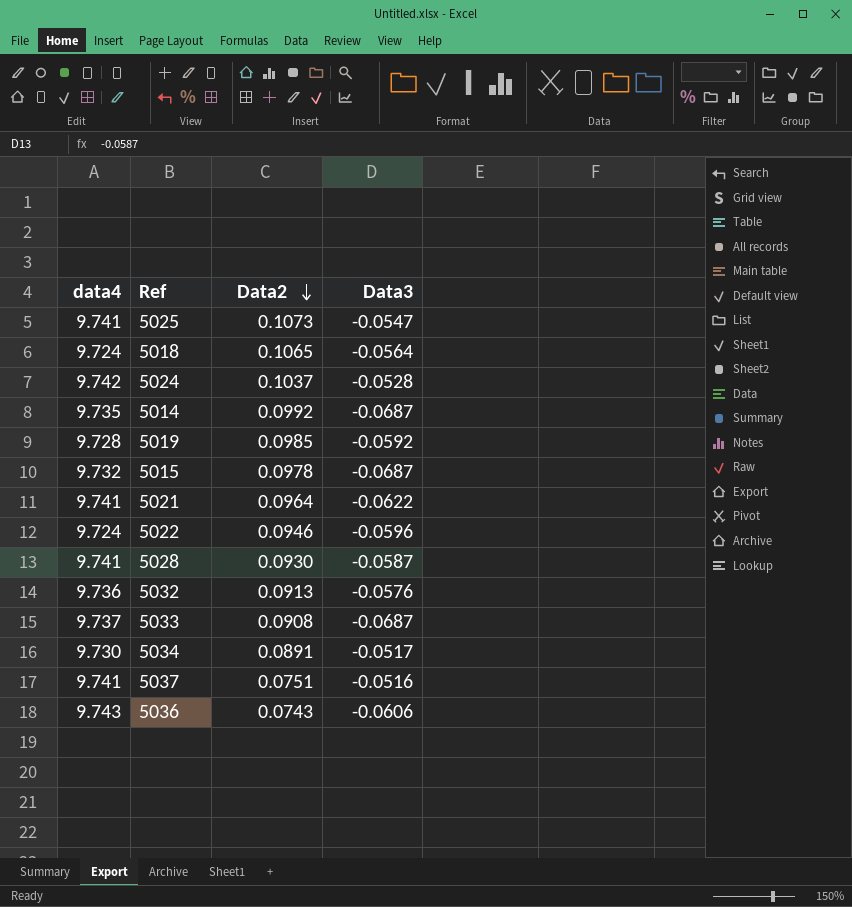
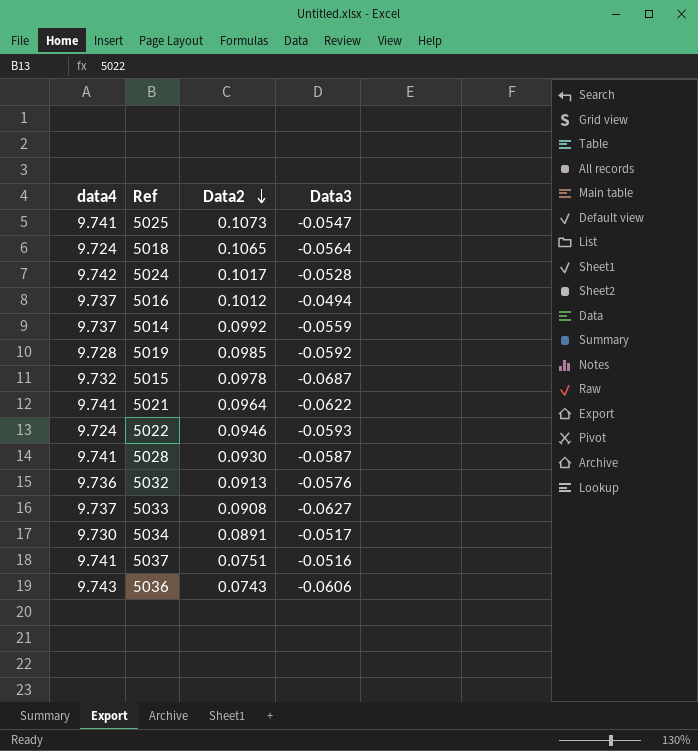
5024 | Data2: 0.1037 -> 0.1017
row 5016: none -> 9.737 | 0.1012 | -0.0494
5014 | data4: 9.735 -> 9.737
5014 | Data3: -0.0687 -> -0.0559
5022 | Data3: -0.0596 -> -0.0593
5033 | Data3: -0.0687 -> -0.0627

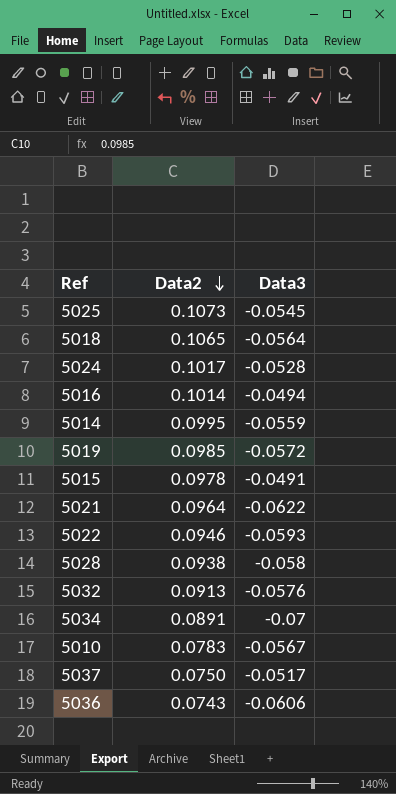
column data4 | position: 1 -> none
row 5033: 9.737 | 0.0908 | -0.0627 -> none
5025 | Data3: -0.0547 -> -0.0545
5016 | Data2: 0.1012 -> 0.1014
5014 | Data2: 0.0992 -> 0.0995
5019 | Data3: -0.0592 -> -0.0572
5015 | Data3: -0.0687 -> -0.0491
5028 | Data2: 0.0930 -> 0.0938
5028 | Data3: -0.0587 -> -0.058
5034 | Data3: -0.0517 -> -0.07
row 5010: none -> 0.0783 | -0.0567
5037 | Data2: 0.0751 -> 0.0750
5037 | Data3: -0.0516 -> -0.0517

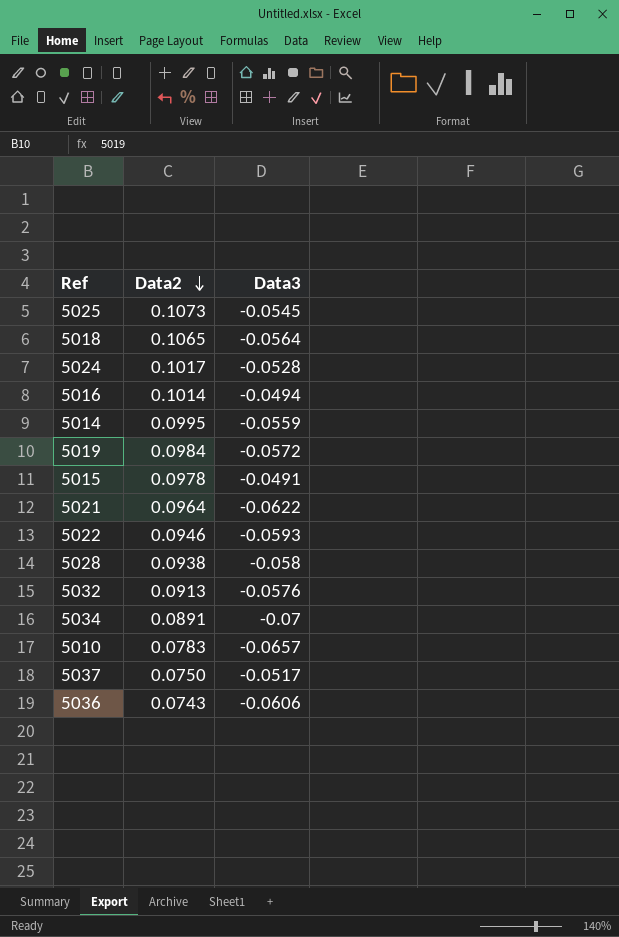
5019 | Data2: 0.0985 -> 0.0984
5010 | Data3: -0.0567 -> -0.0657

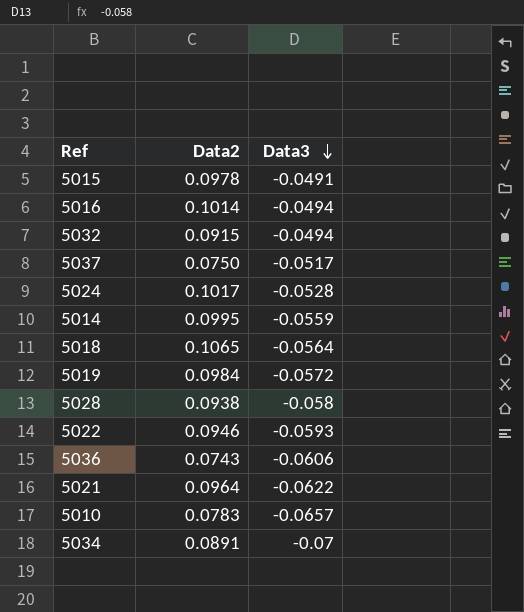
row order: Data2 descending -> Data3 descending
row 5025: 0.1073 | -0.0545 -> none
5032 | Data2: 0.0913 -> 0.0915
5032 | Data3: -0.0576 -> -0.0494

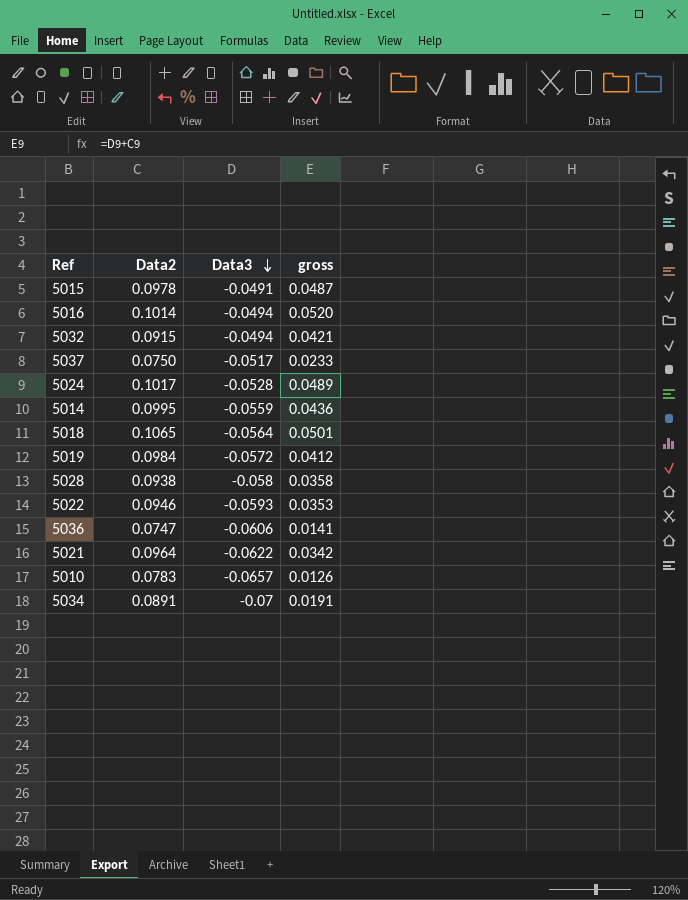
column gross | formula: none -> [Data2] + [Data3]
5036 | Data2: 0.0743 -> 0.0747

